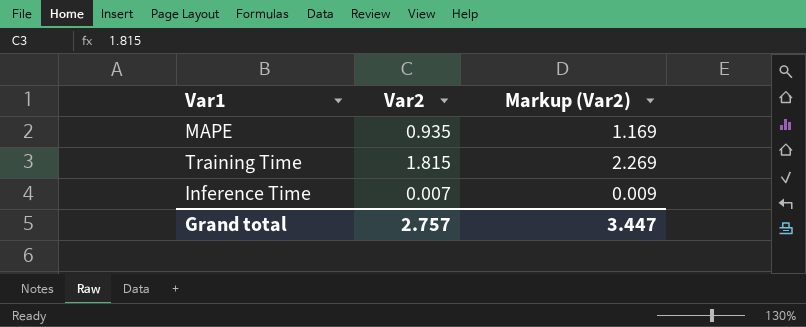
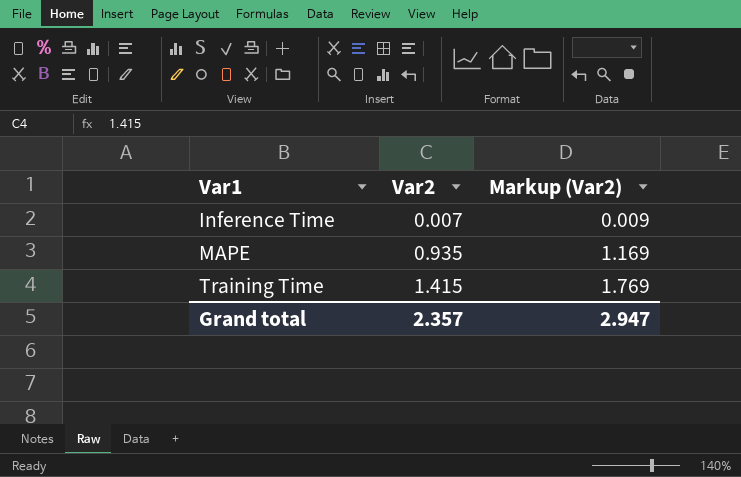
row order: none -> Var1 ascending
Training Time | Var2: 1.815 -> 1.415
Training Time | Markup (Var2): 2.269 -> 1.769
Grand total | Var2: 2.757 -> 2.357
Grand total | Markup (Var2): 3.447 -> 2.947

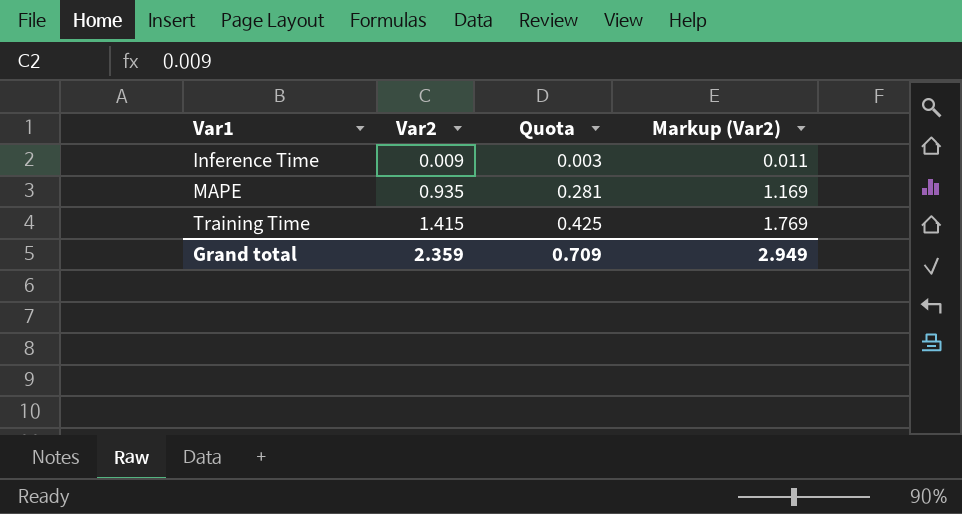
column Quota | formula: none -> [Var2] * 0.3
Inference Time | Var2: 0.007 -> 0.009
Inference Time | Markup (Var2): 0.009 -> 0.011
Grand total | Var2: 2.357 -> 2.359
Grand total | Markup (Var2): 2.947 -> 2.949

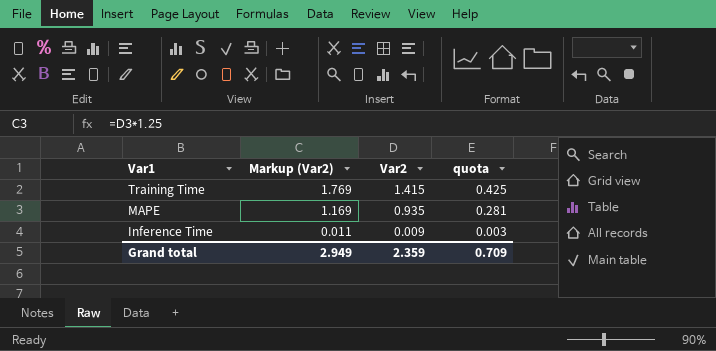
row order: Var1 ascending -> Var1 descending
column Markup (Var2) | position: 4 -> 2
column name: Quota -> quota

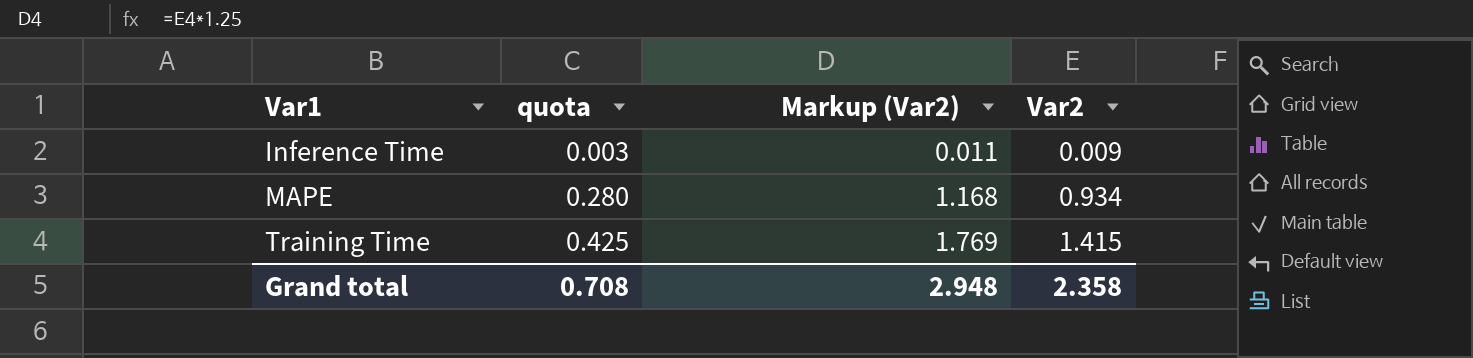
row order: Var1 descending -> Var1 ascending
column quota | position: 4 -> 2
MAPE | quota: 0.281 -> 0.280
MAPE | Markup (Var2): 1.169 -> 1.168
MAPE | Var2: 0.935 -> 0.934
Grand total | quota: 0.709 -> 0.708
Grand total | Markup (Var2): 2.949 -> 2.948
Grand total | Var2: 2.359 -> 2.358

